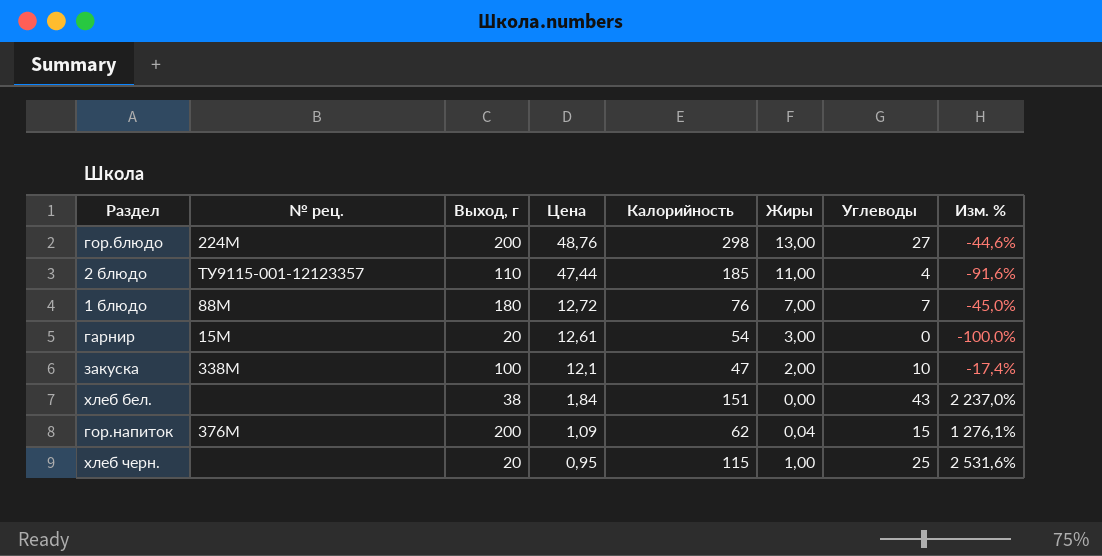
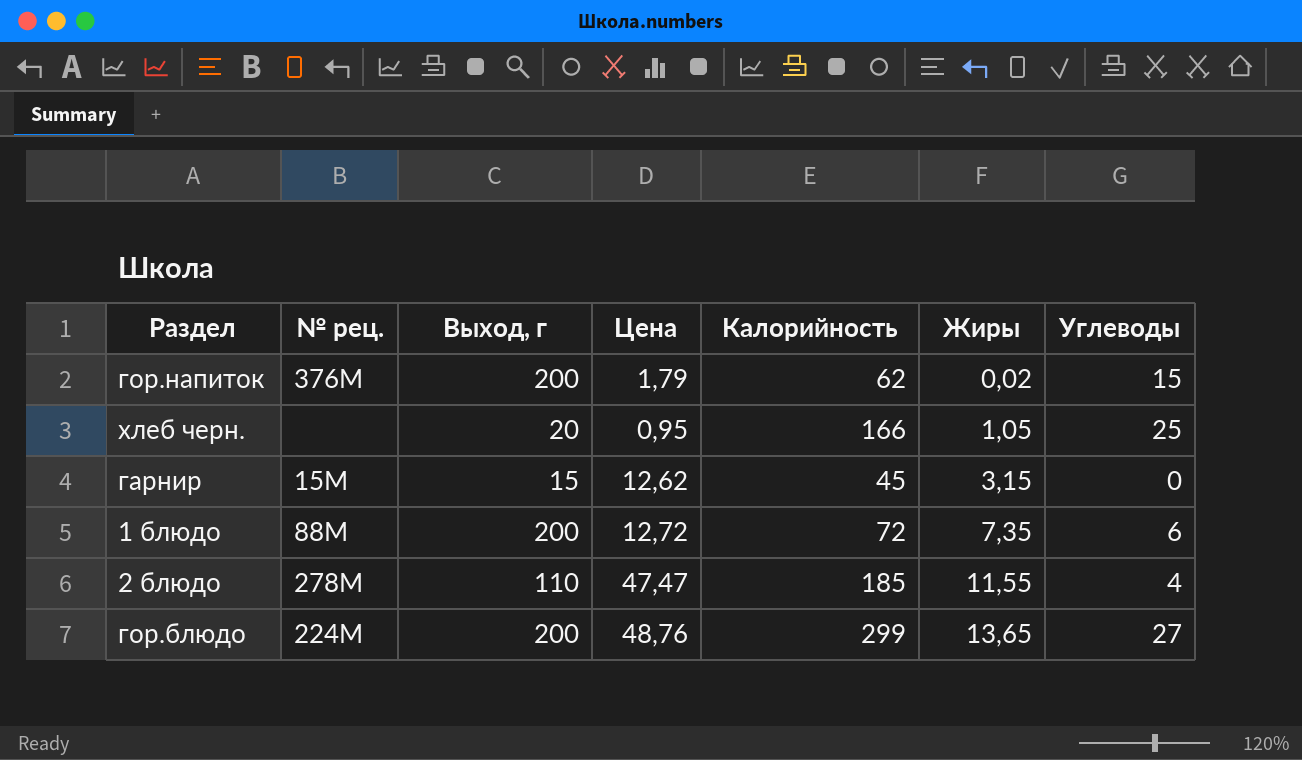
row order: Цена descending -> Жиры ascending
column Изм. % | formula: ([Углеводы] - [Цена]) / [Цена] -> none
row закуска: 338М | 100 | 12,1 | 47 | 2,00 | 10 | -17,4% -> none
row хлеб бел.: none | 38 | 1,84 | 151 | 0,00 | 43 | 2 237,0% -> none
гор.напиток | Цена: 1,09 -> 1,79
гор.напиток | Жиры: 0,04 -> 0,02
хлеб черн. | Калорийность: 115 -> 166
хлеб черн. | Жиры: 1,00 -> 1,05
гарнир | Выход, г: 20 -> 15
гарнир | Цена: 12,61 -> 12,62
гарнир | Калорийность: 54 -> 45
гарнир | Жиры: 3,00 -> 3,15
1 блюдо | Выход, г: 180 -> 200
1 блюдо | Калорийность: 76 -> 72
1 блюдо | Жиры: 7,00 -> 7,35
1 блюдо | Углеводы: 7 -> 6
2 блюдо | № рец.: ТУ9115-001-12123357 -> 278М
2 блюдо | Цена: 47,44 -> 47,47
2 блюдо | Жиры: 11,00 -> 11,55
гор.блюдо | Калорийность: 298 -> 299
гор.блюдо | Жиры: 13,00 -> 13,65

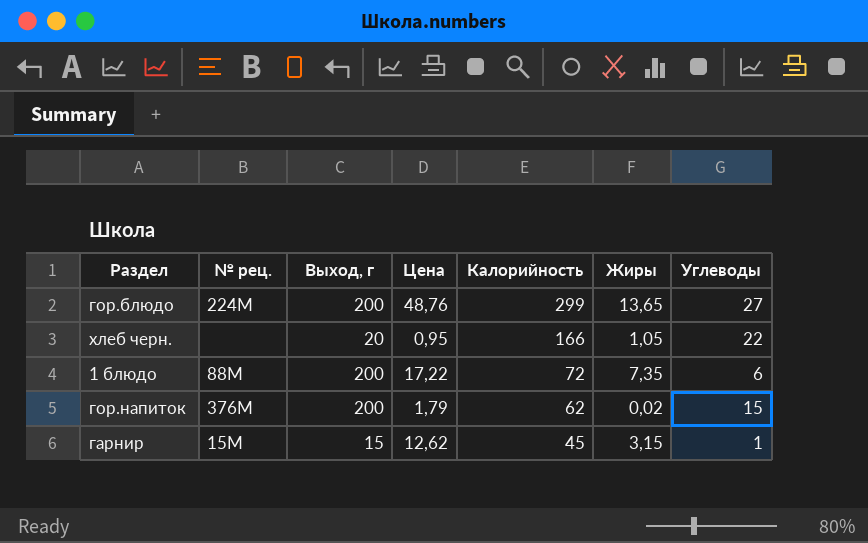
row order: Жиры ascending -> Калорийность descending
row 2 блюдо: 278М | 110 | 47,47 | 185 | 11,55 | 4 -> none
хлеб черн. | Углеводы: 25 -> 22
1 блюдо | Цена: 12,72 -> 17,22
гарнир | Углеводы: 0 -> 1

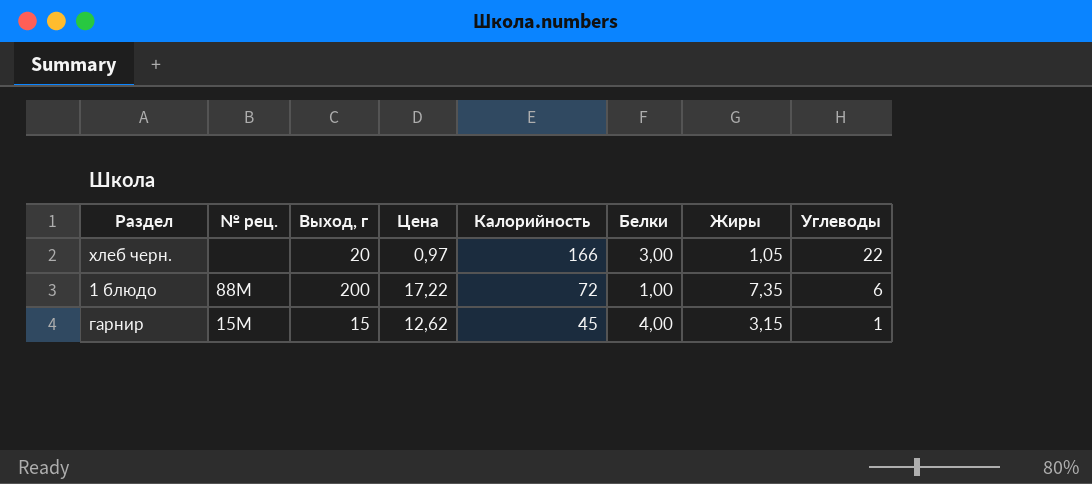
column Белки | position: none -> 6
row гор.блюдо: 224М | 200 | 48,76 | 299 | 13,65 | 27 -> none
row гор.напиток: 376М | 200 | 1,79 | 62 | 0,02 | 15 -> none
хлеб черн. | Цена: 0,95 -> 0,97

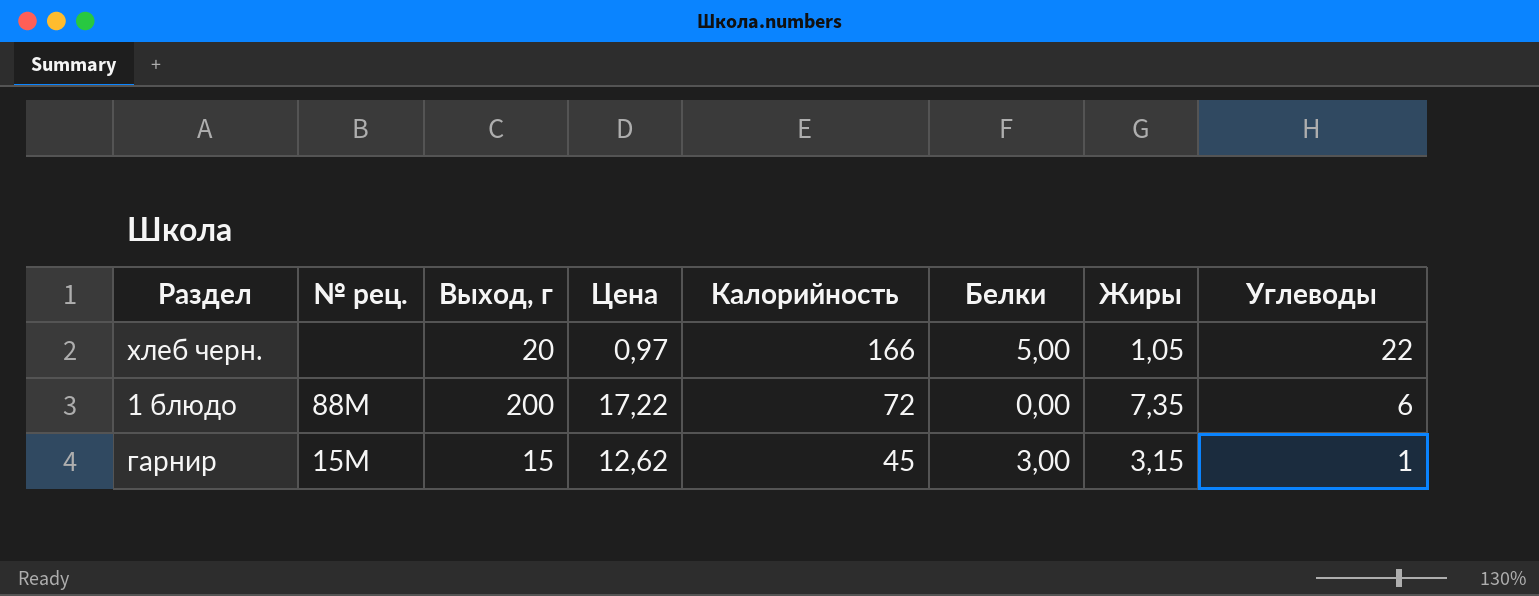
хлеб черн. | Белки: 3,00 -> 5,00
1 блюдо | Белки: 1,00 -> 0,00
гарнир | Белки: 4,00 -> 3,00

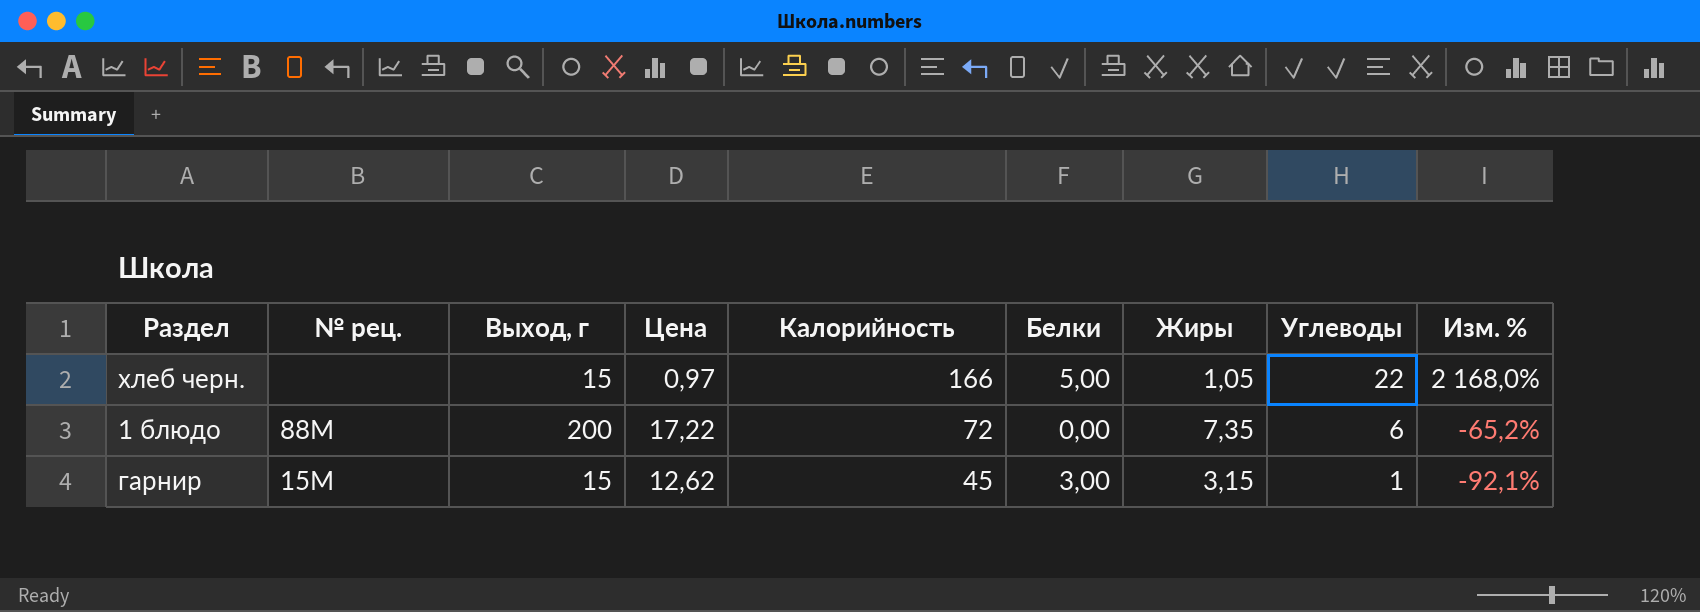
column Изм. % | formula: none -> ([Углеводы] - [Цена]) / [Цена]
хлеб черн. | Выход, г: 20 -> 15

